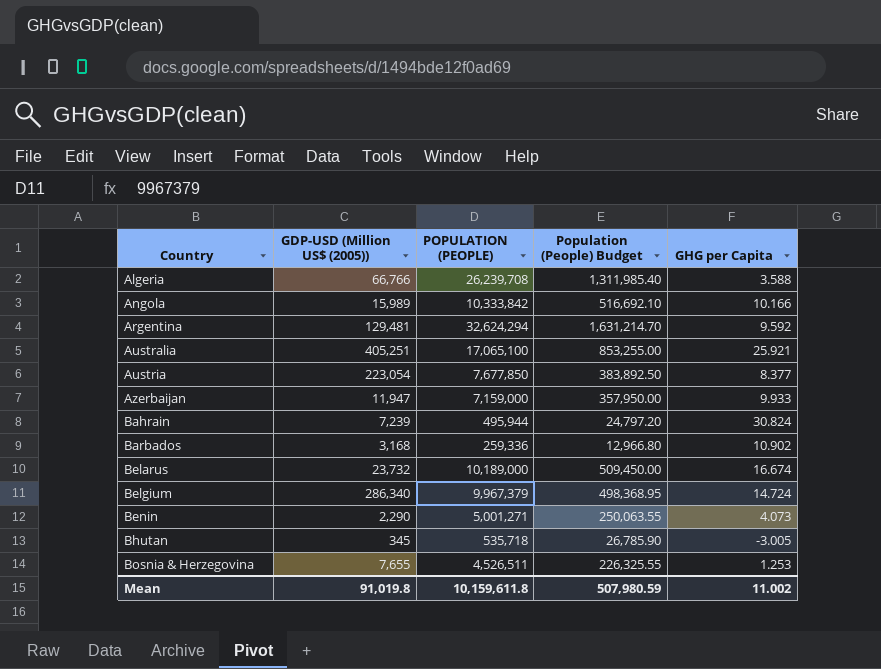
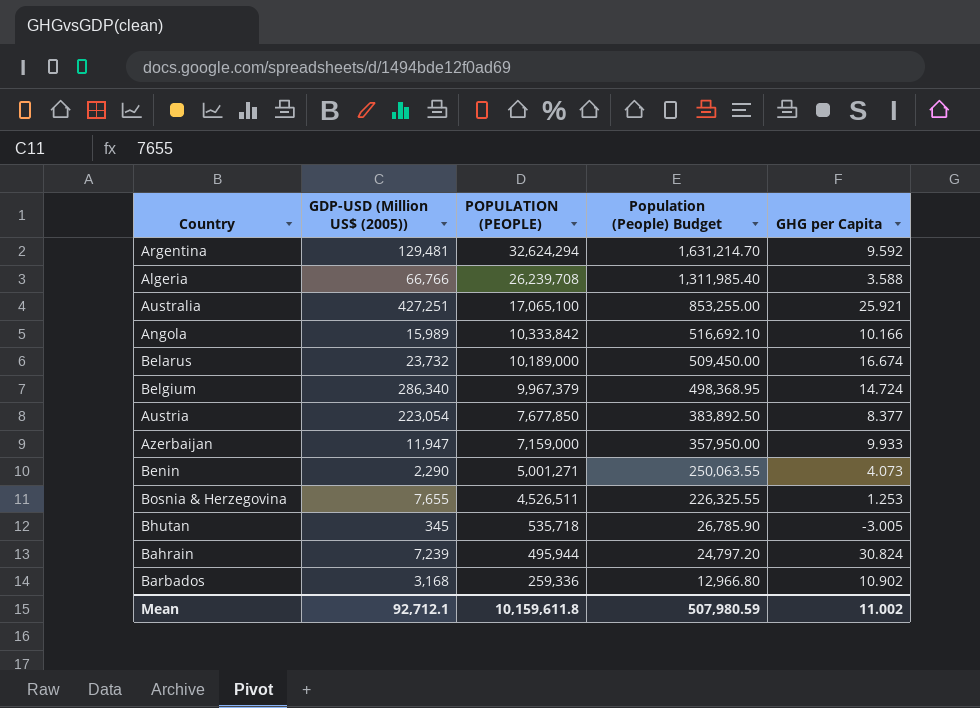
row order: Country ascending -> POPULATION (PEOPLE) descending
Australia | GDP-USD (Million US$ (2005)): 405,251 -> 427,251
Mean | GDP-USD (Million US$ (2005)): 91,019.8 -> 92,712.1

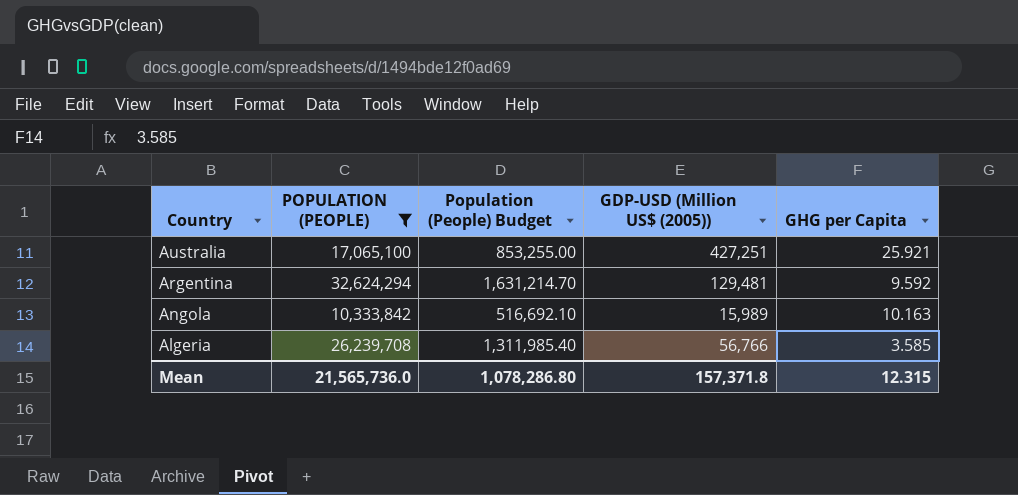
filter: none -> POPULATION (PEOPLE) >= 10,333,842
row order: POPULATION (PEOPLE) descending -> Country descending
column GDP-USD (Million US$ (2005)) | position: 2 -> 4
Angola | GHG per Capita: 10.166 -> 10.163
Algeria | GDP-USD (Million US$ (2005)): 66,766 -> 56,766
Algeria | GHG per Capita: 3.588 -> 3.585
Mean | POPULATION (PEOPLE): 10,159,611.8 -> 21,565,736.0
Mean | Population (People) Budget: 507,980.59 -> 1,078,286.80
Mean | GDP-USD (Million US$ (2005)): 92,712.1 -> 157,371.8
Mean | GHG per Capita: 11.002 -> 12.315

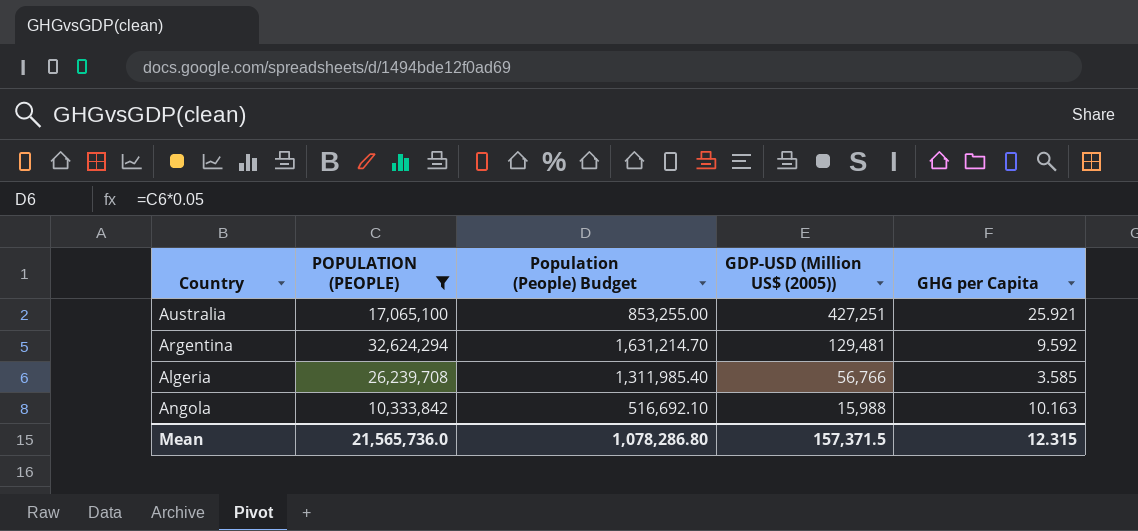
row order: Country descending -> GDP-USD (Million US$ (2005)) descending
Angola | GDP-USD (Million US$ (2005)): 15,989 -> 15,988
Mean | GDP-USD (Million US$ (2005)): 157,371.8 -> 157,371.5

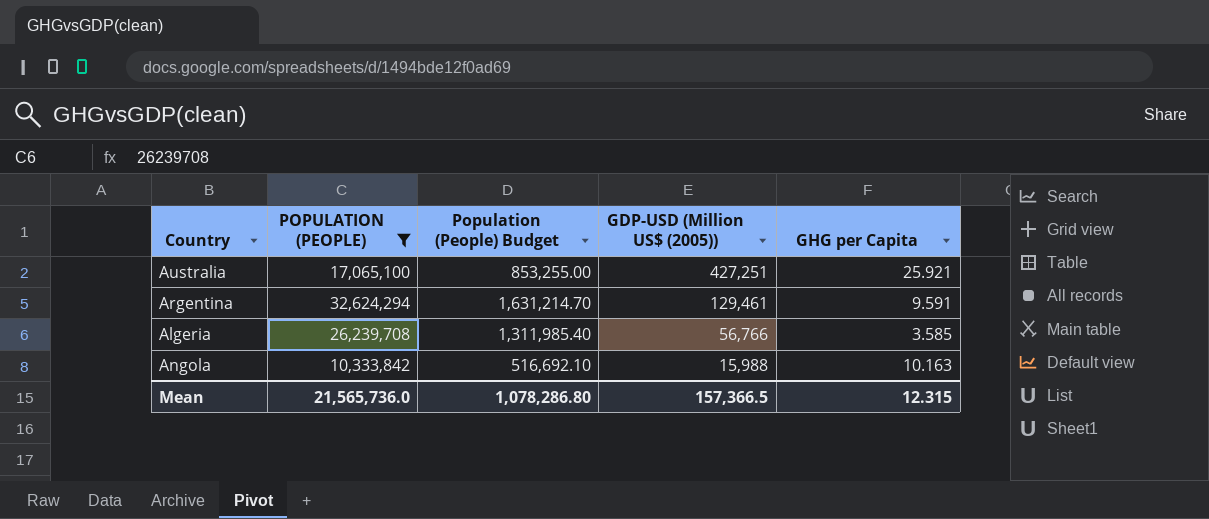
Argentina | GDP-USD (Million US$ (2005)): 129,481 -> 129,461
Argentina | GHG per Capita: 9.592 -> 9.591
Mean | GDP-USD (Million US$ (2005)): 157,371.5 -> 157,366.5

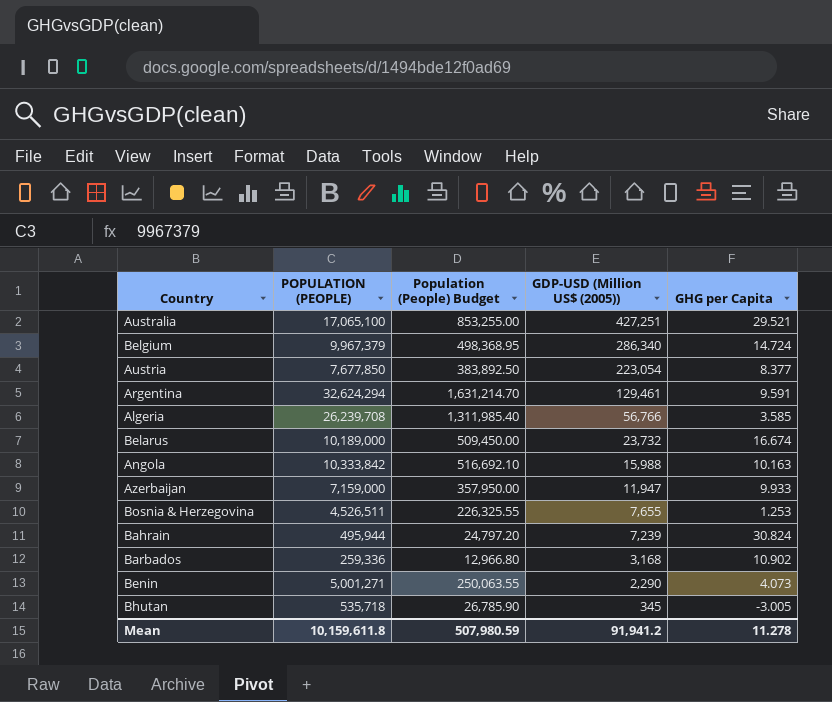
filter: POPULATION (PEOPLE) >= 10,333,842 -> none
Australia | GHG per Capita: 25.921 -> 29.521
Mean | POPULATION (PEOPLE): 21,565,736.0 -> 10,159,611.8
Mean | Population (People) Budget: 1,078,286.80 -> 507,980.59
Mean | GDP-USD (Million US$ (2005)): 157,366.5 -> 91,941.2
Mean | GHG per Capita: 12.315 -> 11.278

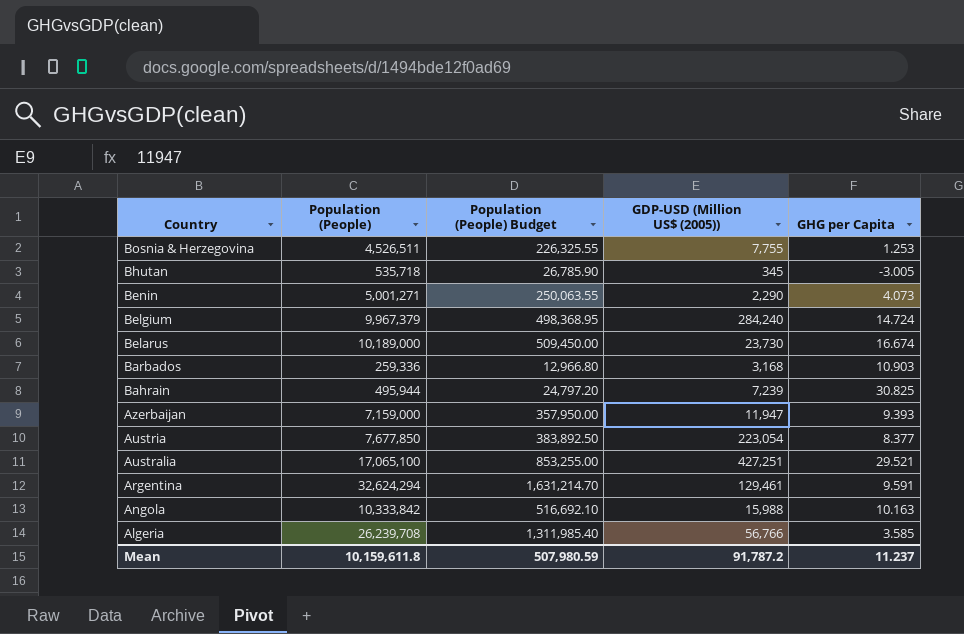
row order: GDP-USD (Million US$ (2005)) descending -> Country descending
column name: POPULATION (PEOPLE) -> Population (People)
Bosnia & Herzegovina | GDP-USD (Million US$ (2005)): 7,655 -> 7,755
Belgium | GDP-USD (Million US$ (2005)): 286,340 -> 284,240
Belarus | GDP-USD (Million US$ (2005)): 23,732 -> 23,730
Barbados | GHG per Capita: 10.902 -> 10.903
Bahrain | GHG per Capita: 30.824 -> 30.825
Azerbaijan | GHG per Capita: 9.933 -> 9.393
Mean | GDP-USD (Million US$ (2005)): 91,941.2 -> 91,787.2
Mean | GHG per Capita: 11.278 -> 11.237

